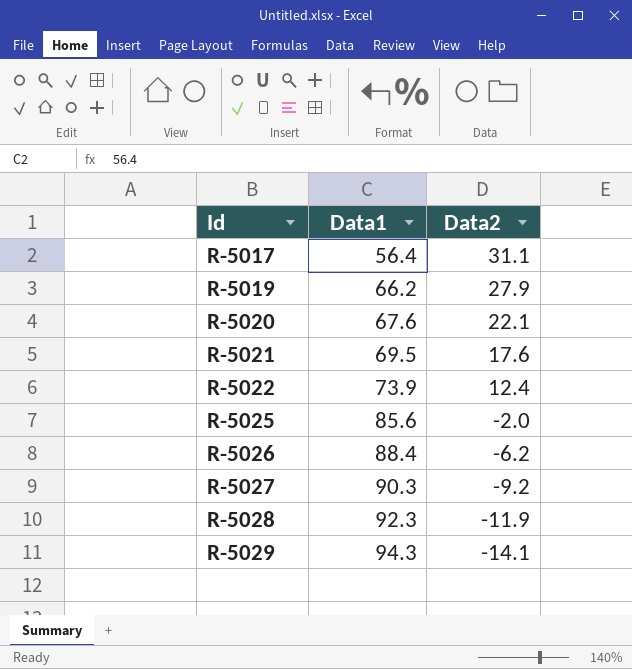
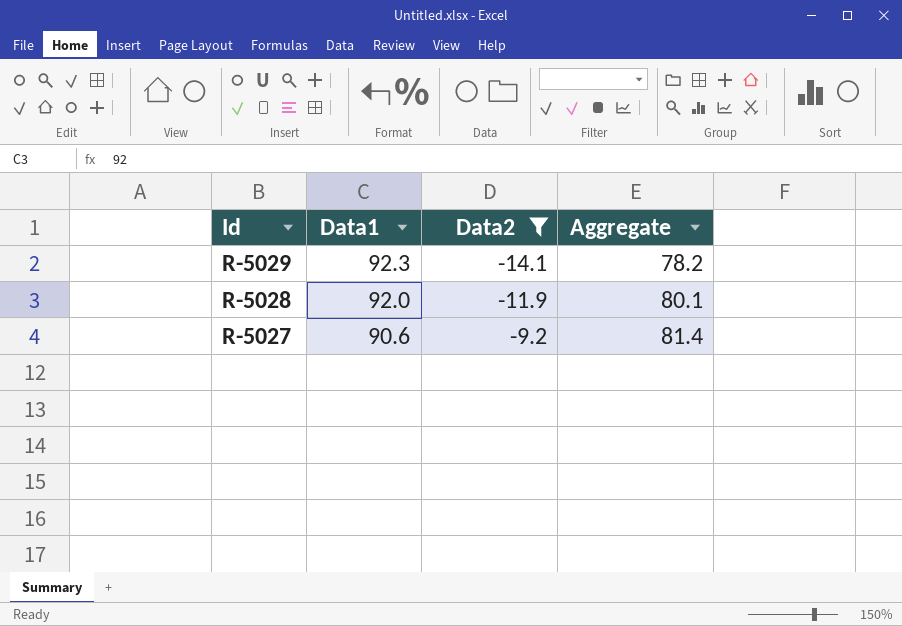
filter: none -> Data2 <= -9.2
row order: Id ascending -> Id descending
column Aggregate | formula: none -> [Data1] + [Data2]
R-5029 | Data1: 94.3 -> 92.3
R-5028 | Data1: 92.3 -> 92.0
R-5027 | Data1: 90.3 -> 90.6

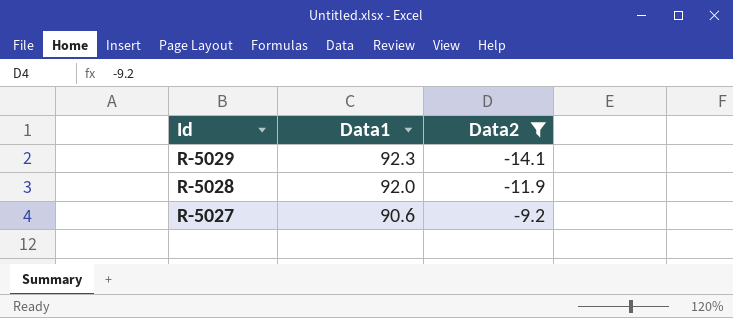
column Aggregate | formula: [Data1] + [Data2] -> none

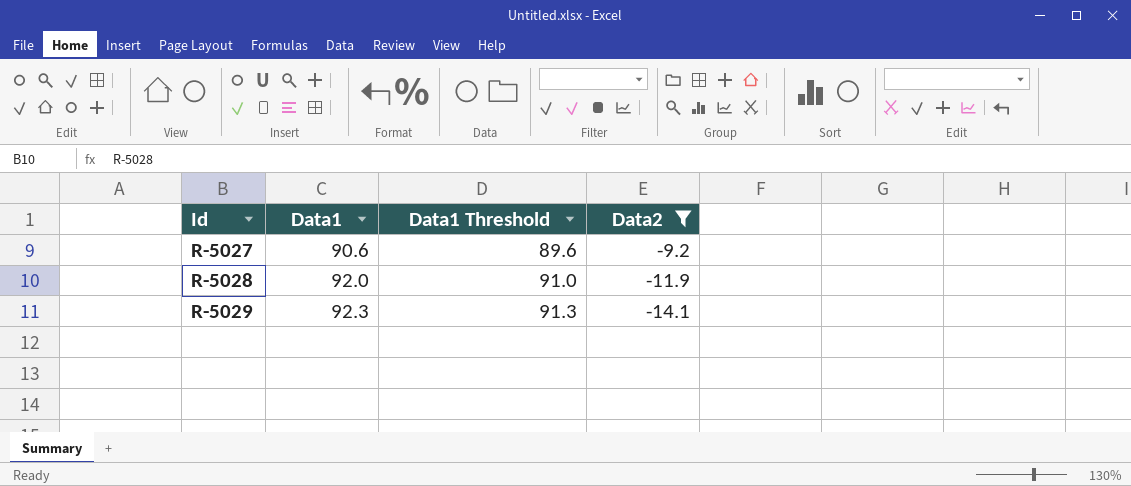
row order: Id descending -> Id ascending
column Data1 Threshold | formula: none -> [Data1] - 1

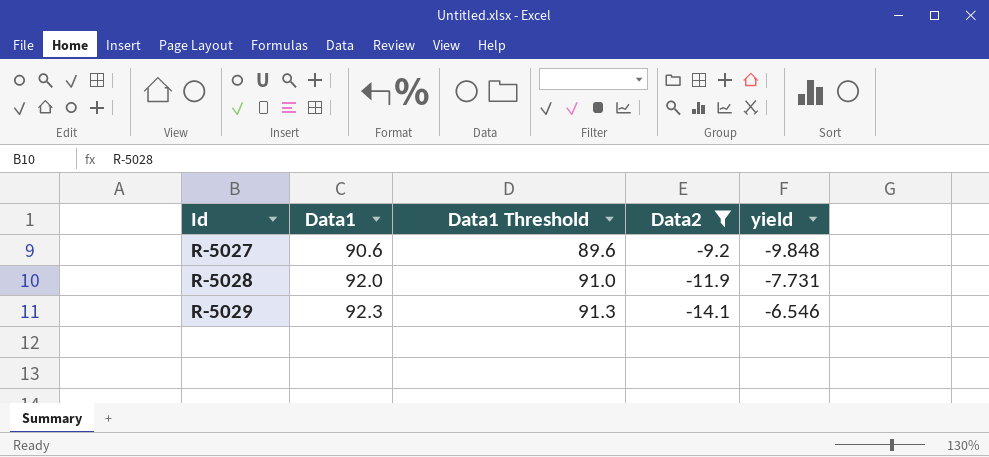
column yield | formula: none -> [Data1] / [Data2]

